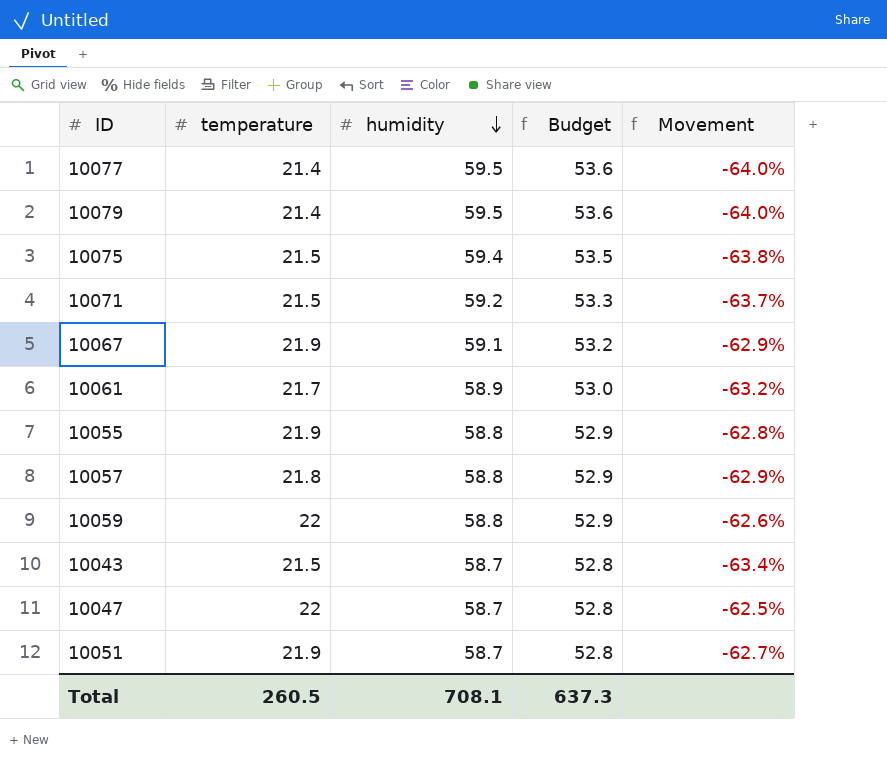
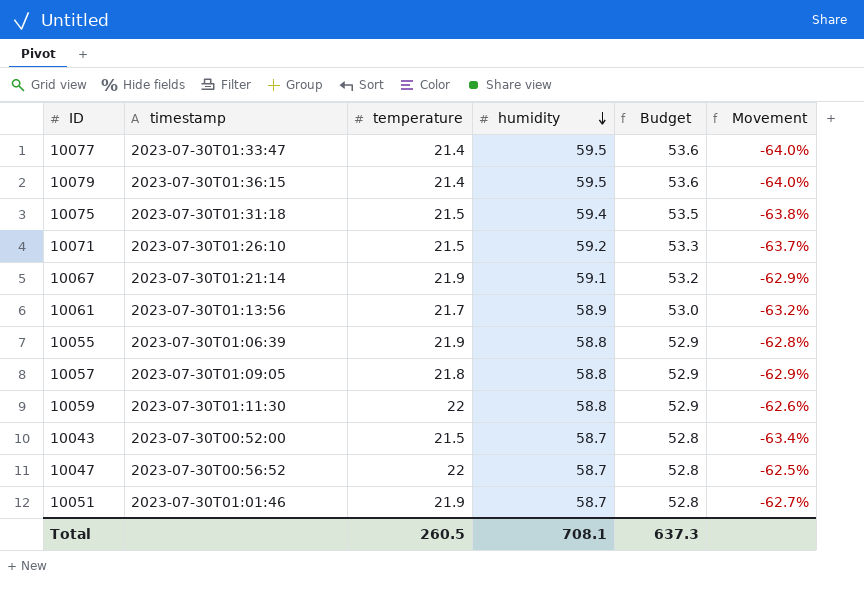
column timestamp | position: none -> 2

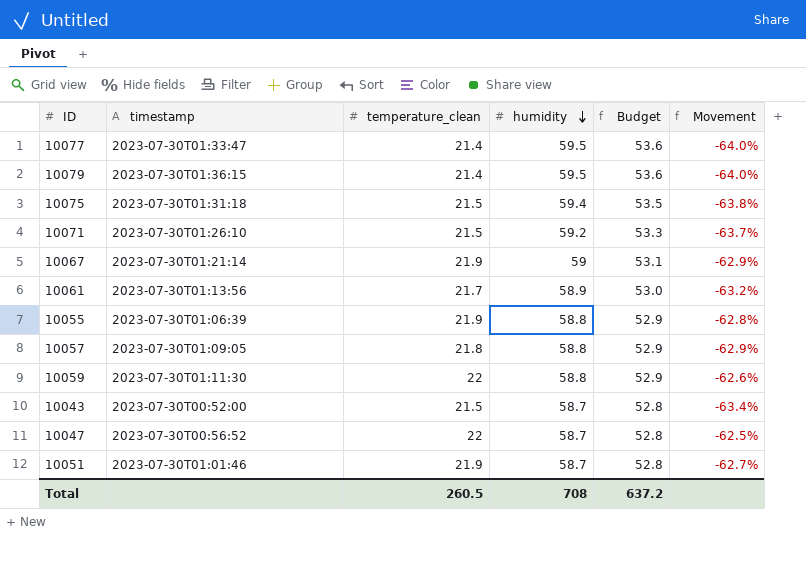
column name: temperature -> temperature_clean
10067 | humidity: 59.1 -> 59
10067 | Budget: 53.2 -> 53.1
Total | humidity: 708.1 -> 708
Total | Budget: 637.3 -> 637.2

